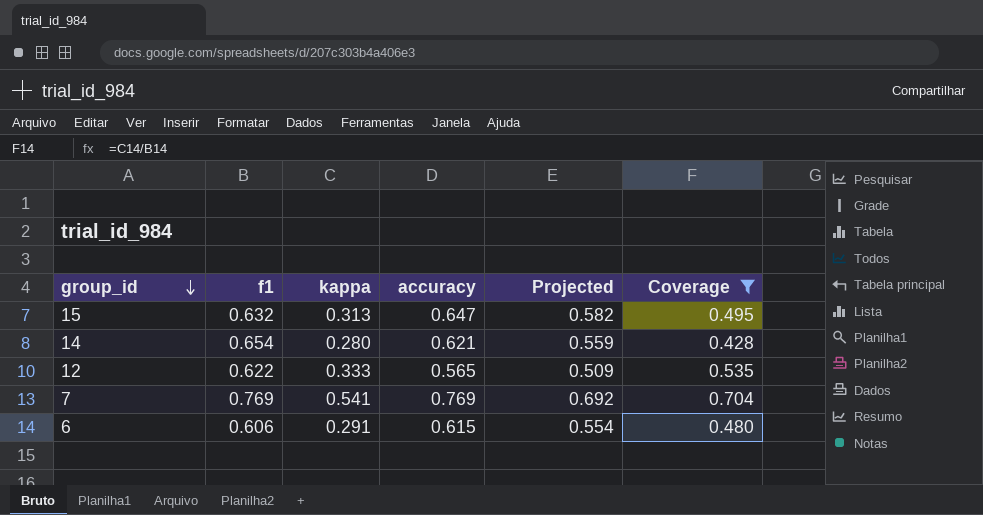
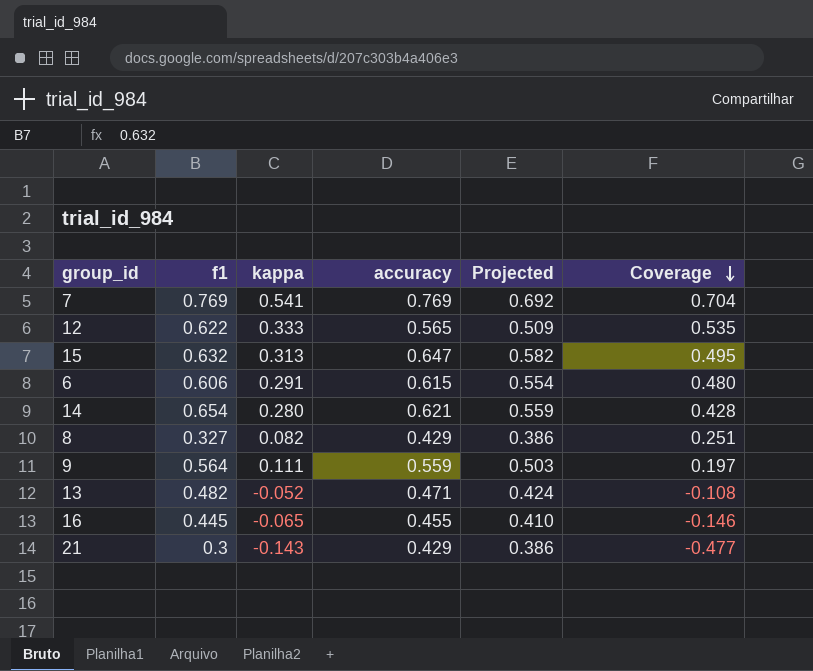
filter: Coverage >= 0.428 -> none
row order: group_id descending -> Coverage descending

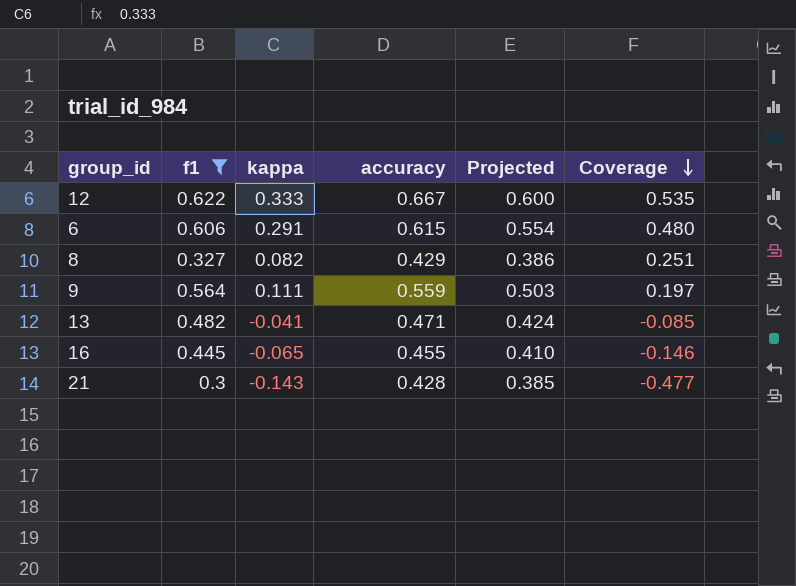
filter: none -> f1 <= 0.622
12 | accuracy: 0.565 -> 0.667
12 | Projected: 0.509 -> 0.600
13 | kappa: -0.052 -> -0.041
13 | Coverage: -0.108 -> -0.085
21 | accuracy: 0.429 -> 0.428
21 | Projected: 0.386 -> 0.385

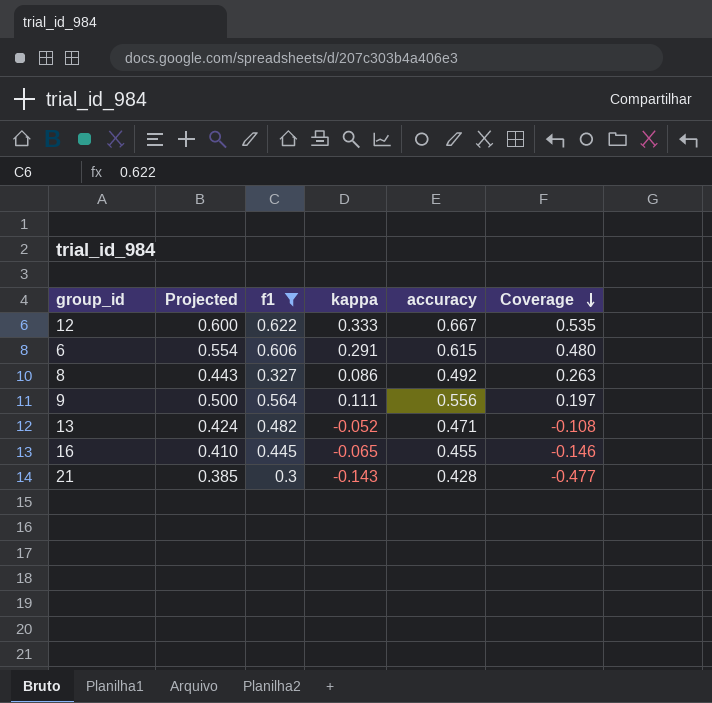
column Projected | position: 5 -> 2
8 | Projected: 0.386 -> 0.443
8 | kappa: 0.082 -> 0.086
8 | accuracy: 0.429 -> 0.492
8 | Coverage: 0.251 -> 0.263
9 | Projected: 0.503 -> 0.500
9 | accuracy: 0.559 -> 0.556
13 | kappa: -0.041 -> -0.052
13 | Coverage: -0.085 -> -0.108

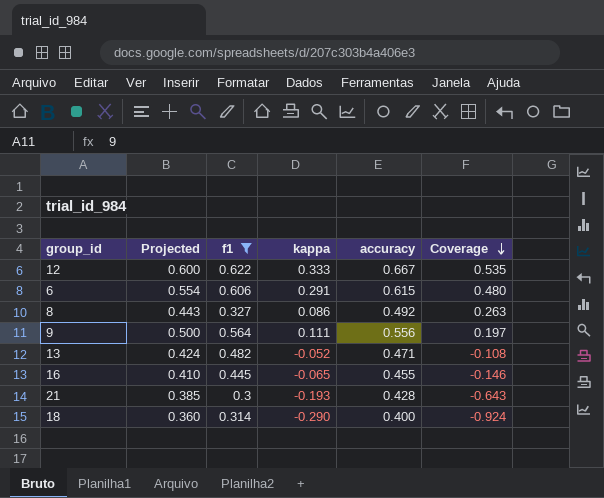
21 | kappa: -0.143 -> -0.193
21 | Coverage: -0.477 -> -0.643
row 18: none -> 0.360 | 0.314 | -0.290 | 0.400 | -0.924

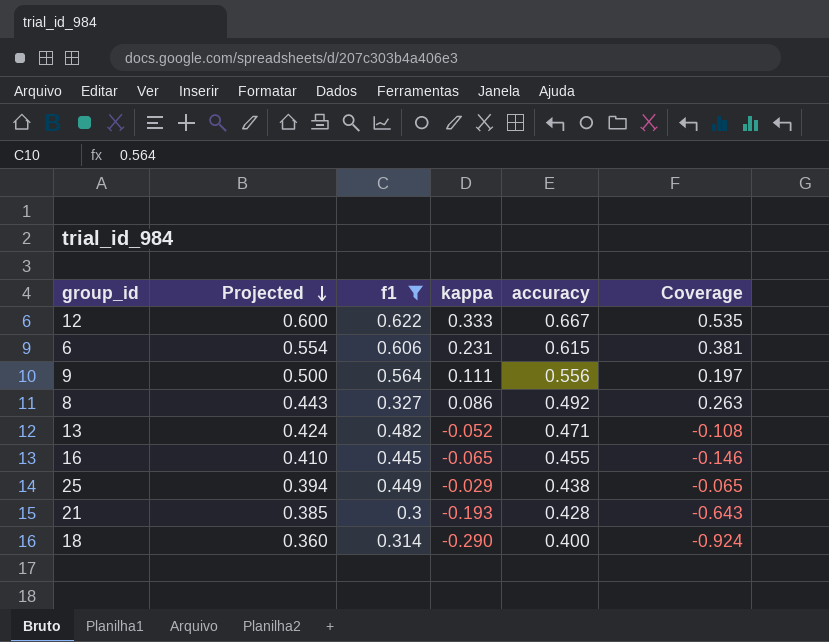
row order: Coverage descending -> Projected descending
6 | kappa: 0.291 -> 0.231
6 | Coverage: 0.480 -> 0.381
row 25: none -> 0.394 | 0.449 | -0.029 | 0.438 | -0.065

